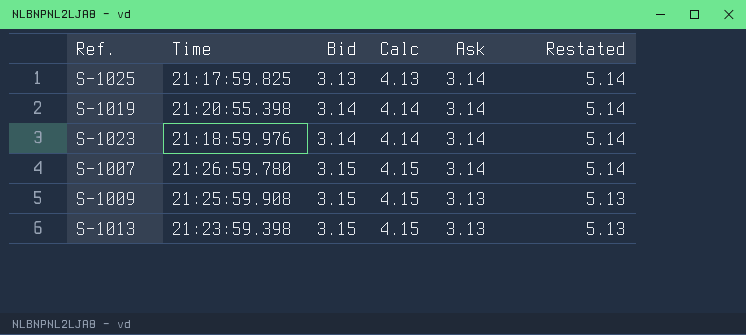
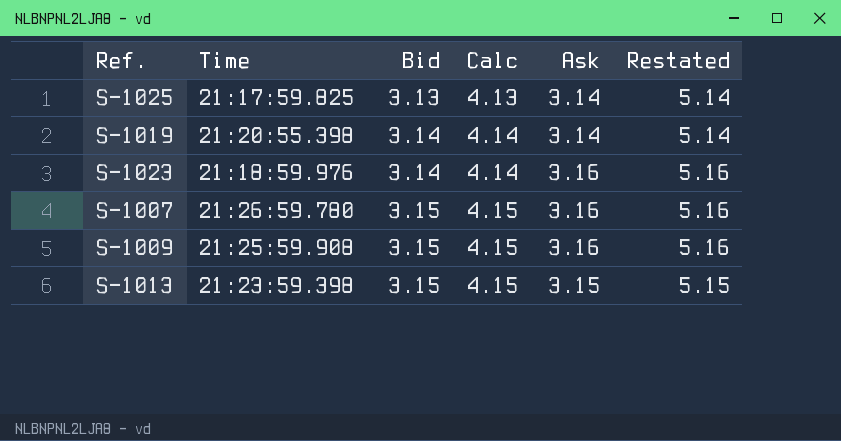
S-1023 | Ask: 3.14 -> 3.16
S-1023 | Restated: 5.14 -> 5.16
S-1007 | Ask: 3.14 -> 3.16
S-1007 | Restated: 5.14 -> 5.16
S-1009 | Ask: 3.13 -> 3.16
S-1009 | Restated: 5.13 -> 5.16
S-1013 | Ask: 3.13 -> 3.15
S-1013 | Restated: 5.13 -> 5.15

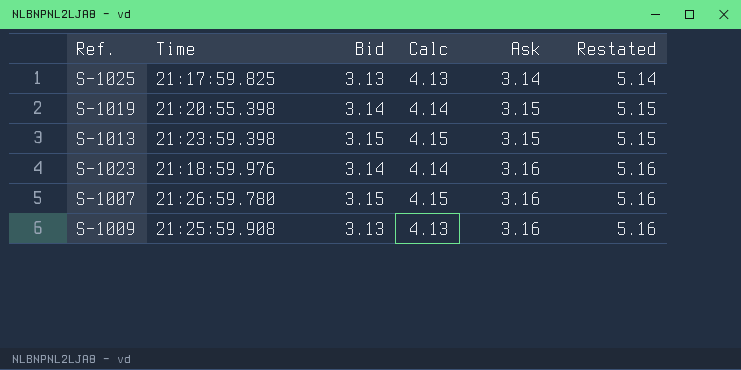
row order: Bid ascending -> Ask ascending
S-1019 | Ask: 3.14 -> 3.15
S-1019 | Restated: 5.14 -> 5.15
S-1009 | Bid: 3.15 -> 3.13
S-1009 | Calc: 4.15 -> 4.13

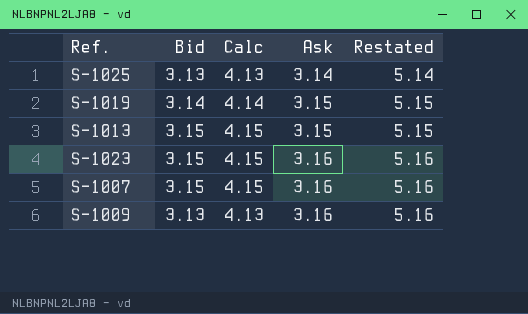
column Time | position: 2 -> none
S-1023 | Bid: 3.14 -> 3.15
S-1023 | Calc: 4.14 -> 4.15

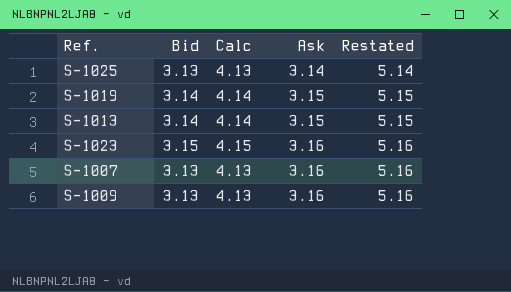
S-1013 | Bid: 3.15 -> 3.14
S-1013 | Calc: 4.15 -> 4.14
S-1007 | Bid: 3.15 -> 3.13
S-1007 | Calc: 4.15 -> 4.13

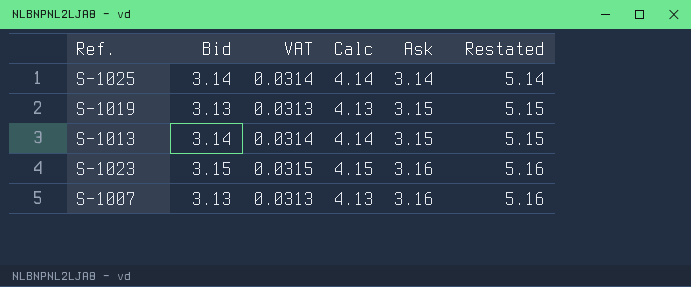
column VAT | formula: none -> [Bid] * 0.01
row S-1009: 3.13 | 4.13 | 3.16 | 5.16 -> none
S-1025 | Bid: 3.13 -> 3.14
S-1025 | Calc: 4.13 -> 4.14
S-1019 | Bid: 3.14 -> 3.13
S-1019 | Calc: 4.14 -> 4.13

